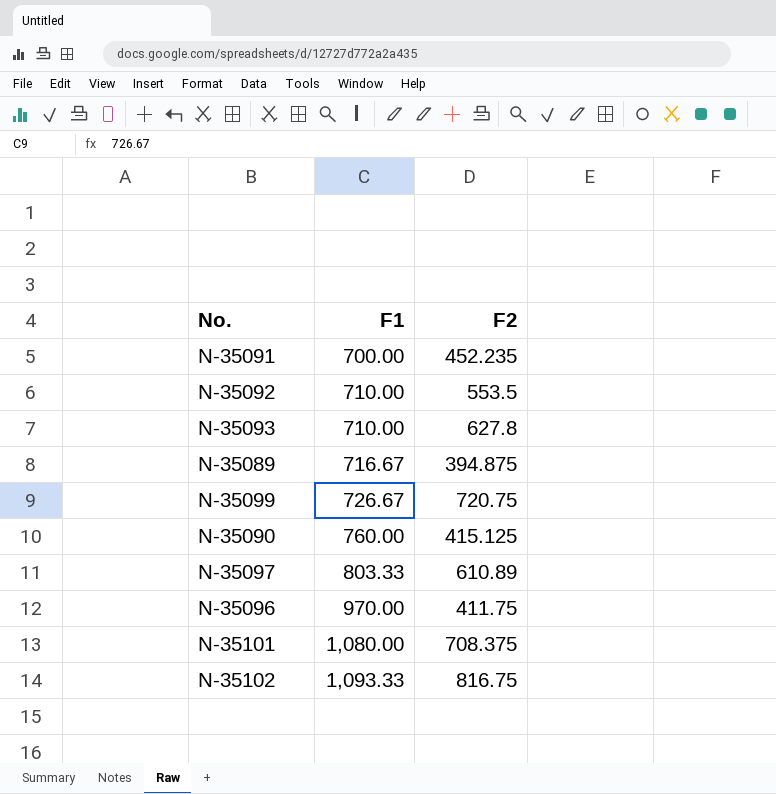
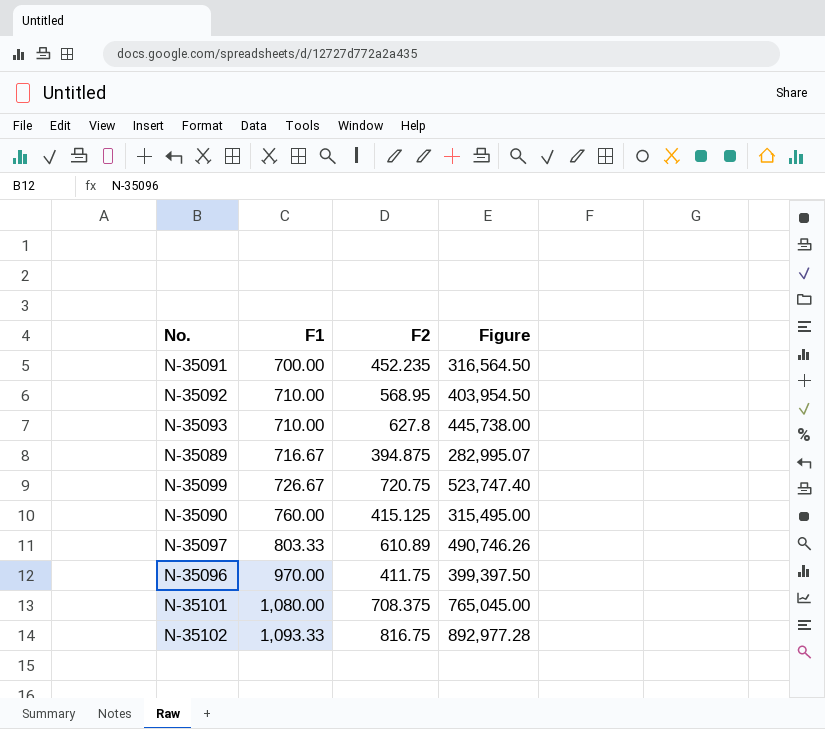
column Figure | formula: none -> [F1] * [F2]
N-35092 | F2: 553.5 -> 568.95

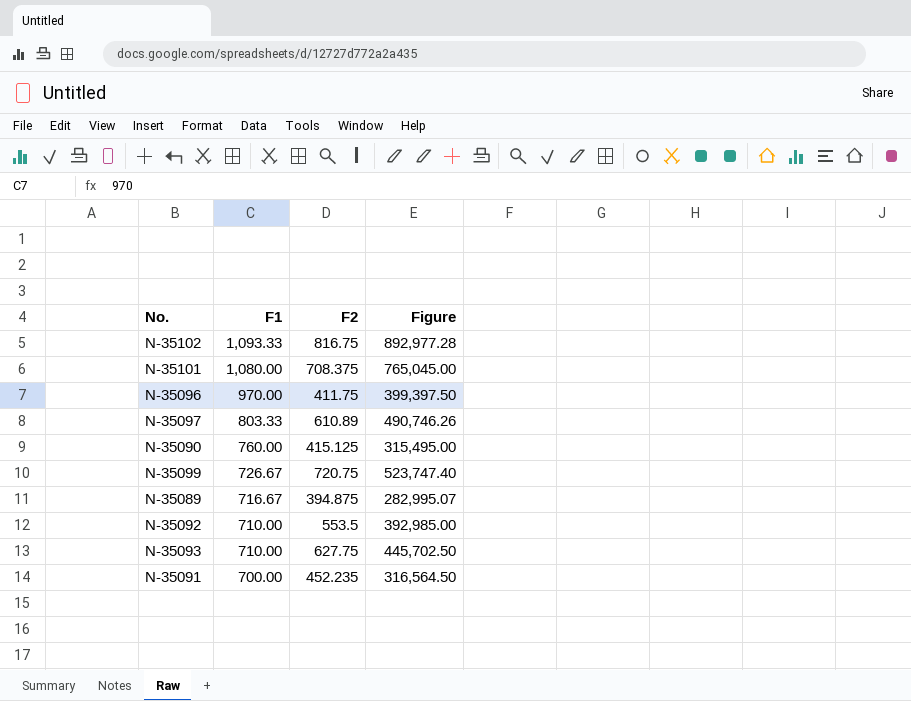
row order: F1 ascending -> F1 descending
N-35092 | F2: 568.95 -> 553.5
N-35092 | Figure: 403,954.50 -> 392,985.00
N-35093 | F2: 627.8 -> 627.75
N-35093 | Figure: 445,738.00 -> 445,702.50

